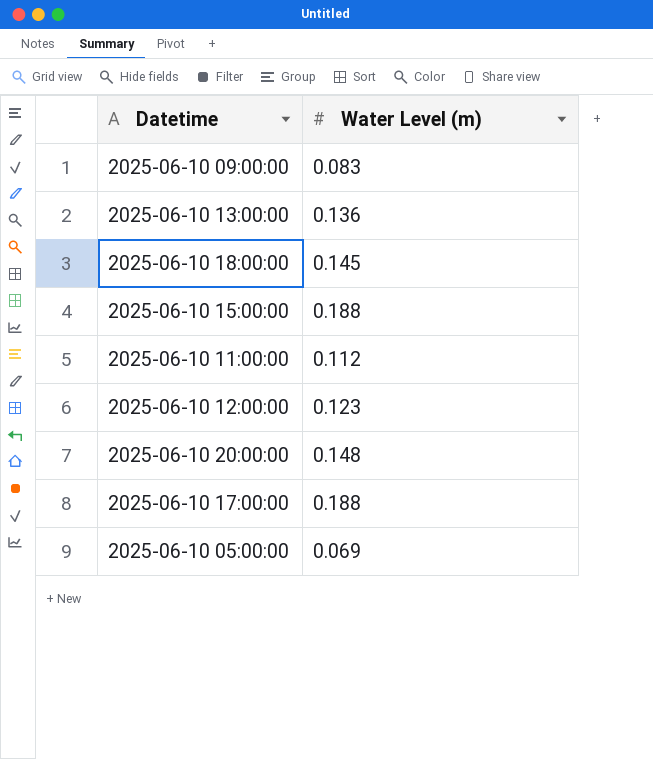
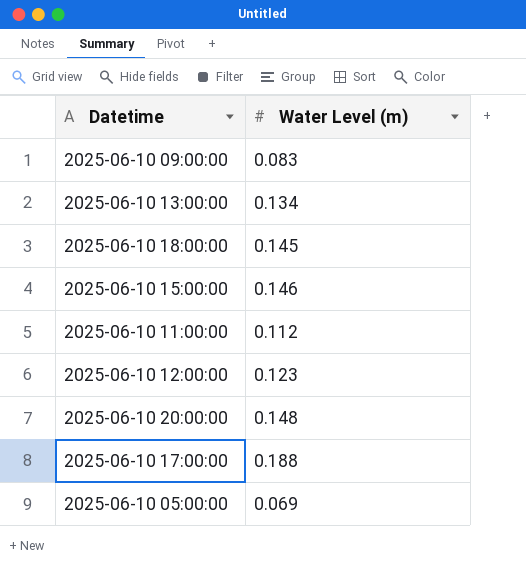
2025-06-10 13:00:00 | Water Level (m): 0.136 -> 0.134
2025-06-10 15:00:00 | Water Level (m): 0.188 -> 0.146

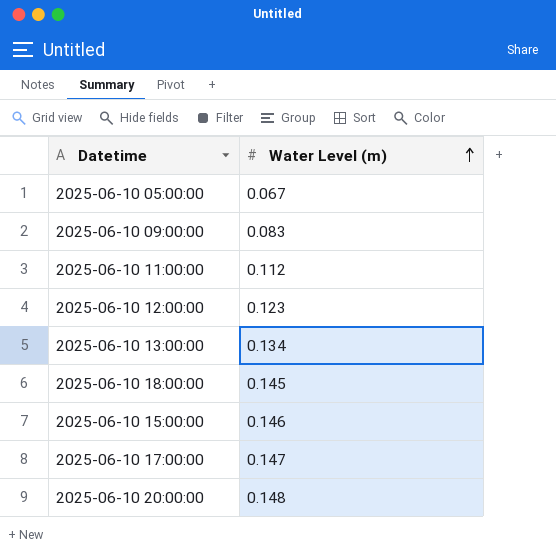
row order: none -> Water Level (m) ascending
2025-06-10 05:00:00 | Water Level (m): 0.069 -> 0.067
2025-06-10 17:00:00 | Water Level (m): 0.188 -> 0.147

